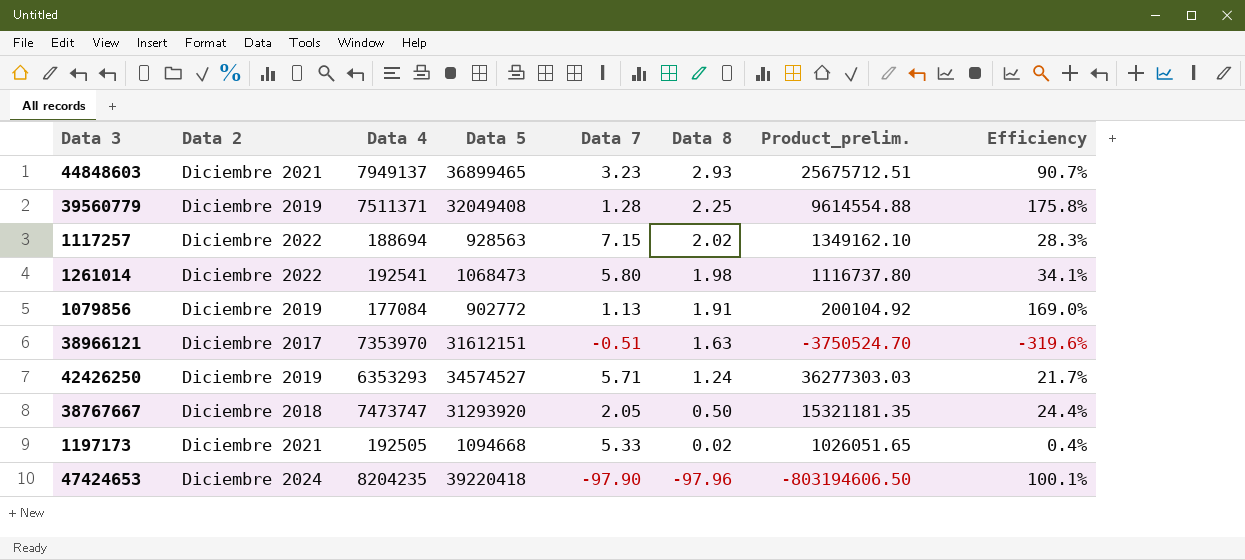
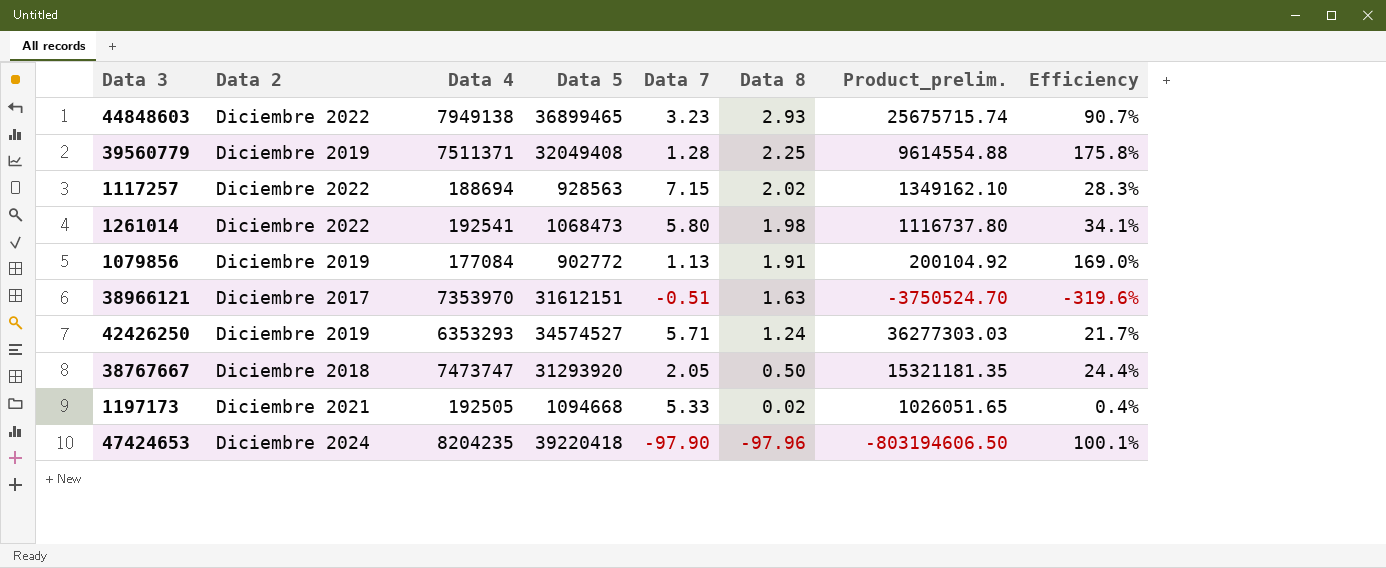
44848603 | Data 2: Diciembre 2021 -> Diciembre 2022
44848603 | Data 4: 7949137 -> 7949138
44848603 | Product_prelim.: 25675712.51 -> 25675715.74

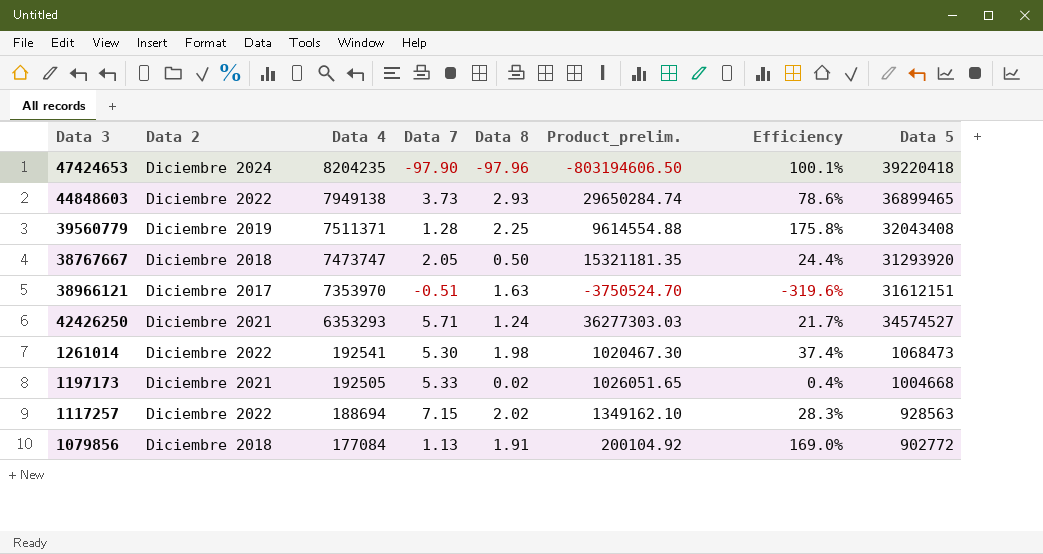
row order: Data 8 descending -> Data 4 descending
column Data 5 | position: 4 -> 8
44848603 | Data 7: 3.23 -> 3.73
44848603 | Product_prelim.: 25675715.74 -> 29650284.74
44848603 | Efficiency: 90.7% -> 78.6%
39560779 | Data 5: 32049408 -> 32043408
42426250 | Data 2: Diciembre 2019 -> Diciembre 2021
1261014 | Data 7: 5.80 -> 5.30
1261014 | Product_prelim.: 1116737.80 -> 1020467.30
1261014 | Efficiency: 34.1% -> 37.4%
1197173 | Data 5: 1094668 -> 1004668
1079856 | Data 2: Diciembre 2019 -> Diciembre 2018

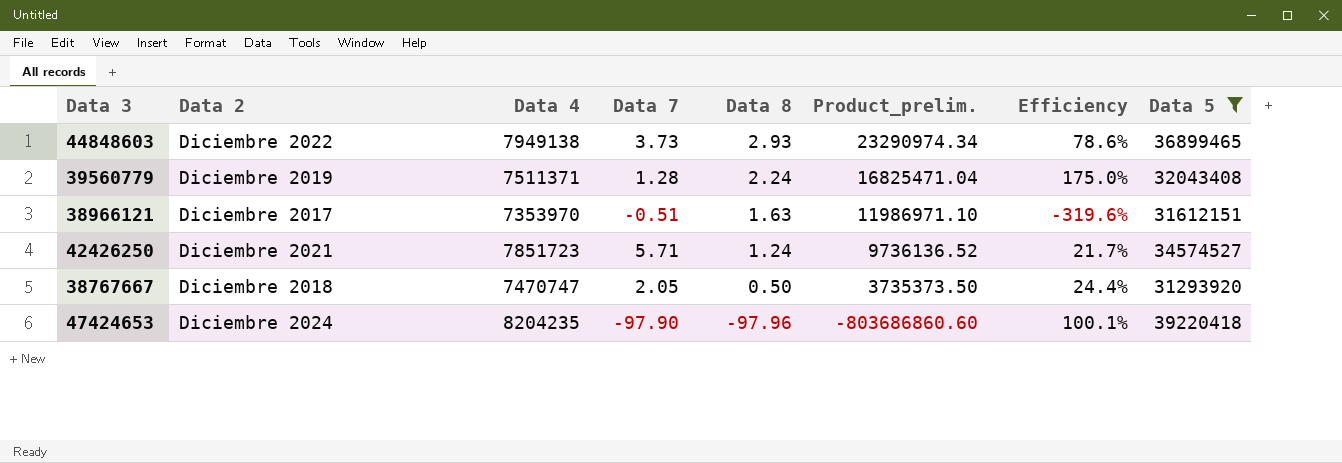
filter: none -> Data 5 >= 31293920
row order: Data 4 descending -> Data 8 descending
column Product_prelim. | formula: [Data 4] * [Data 7] -> [Data 4] * [Data 8]
39560779 | Data 8: 2.25 -> 2.24
39560779 | Efficiency: 175.8% -> 175.0%
42426250 | Data 4: 6353293 -> 7851723
38767667 | Data 4: 7473747 -> 7470747

